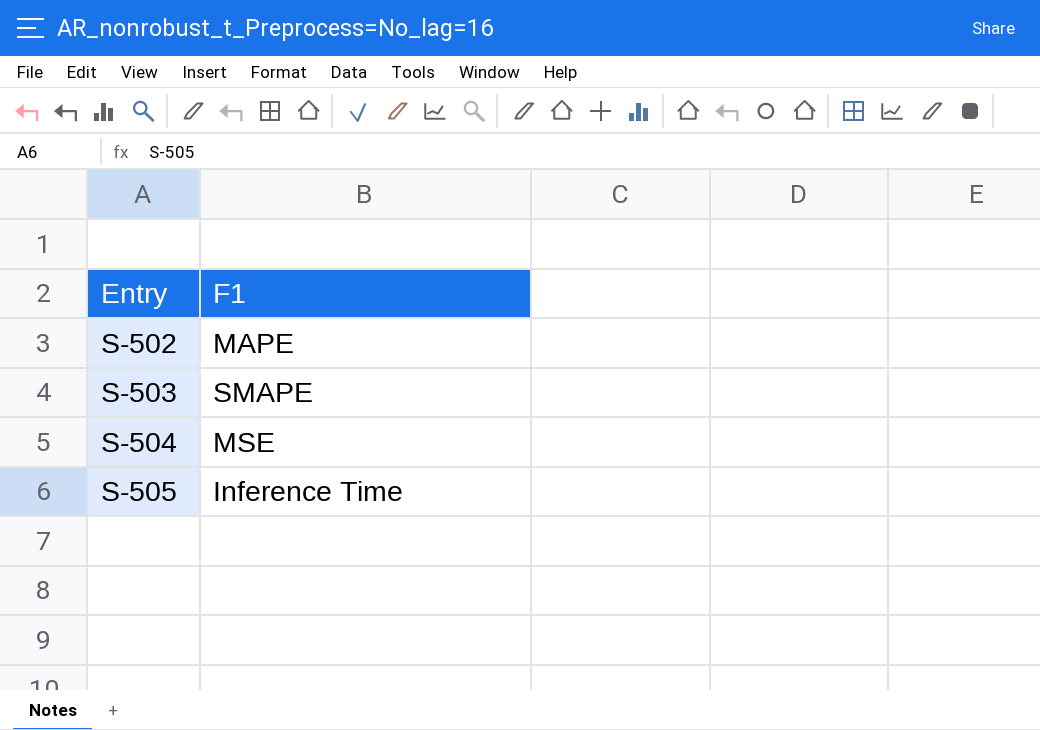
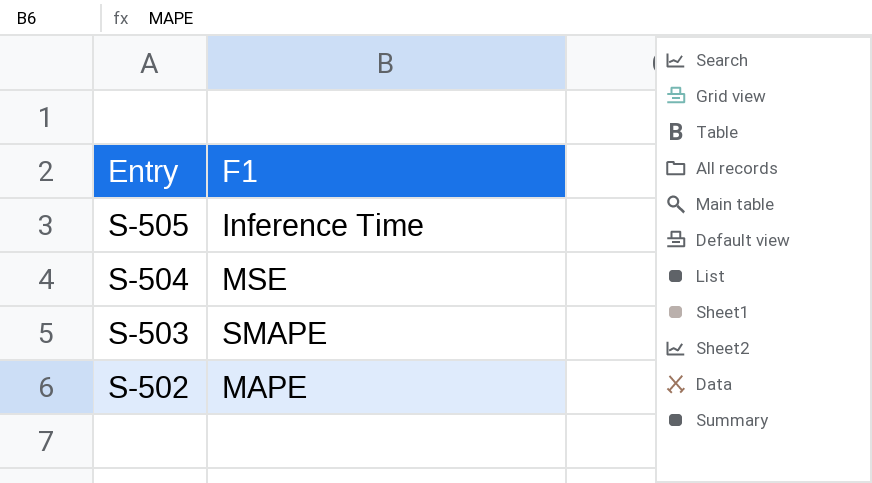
row order: Entry ascending -> Entry descending

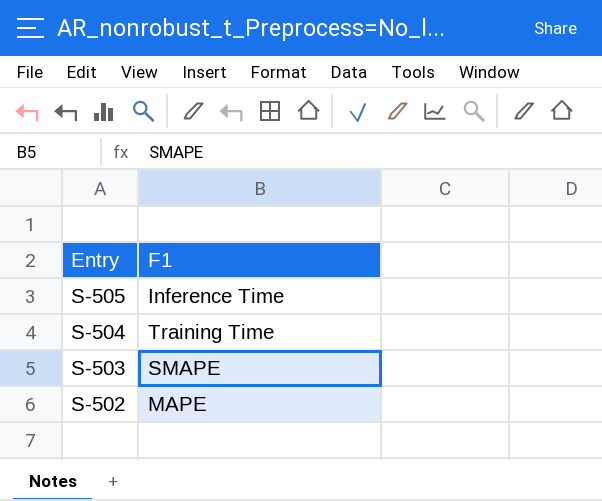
S-504 | F1: MSE -> Training Time

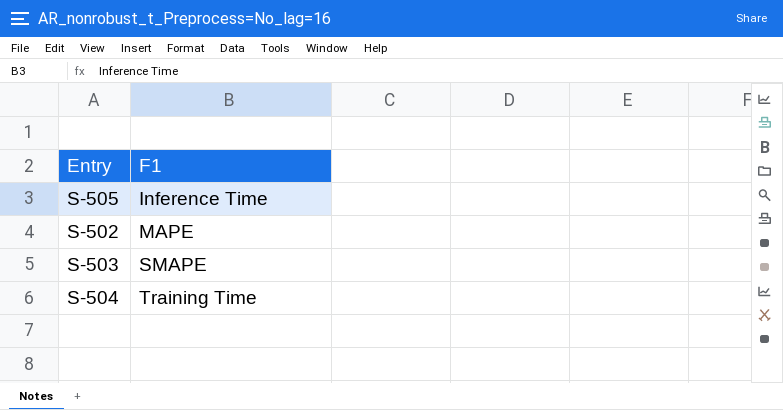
row order: Entry descending -> F1 ascending

